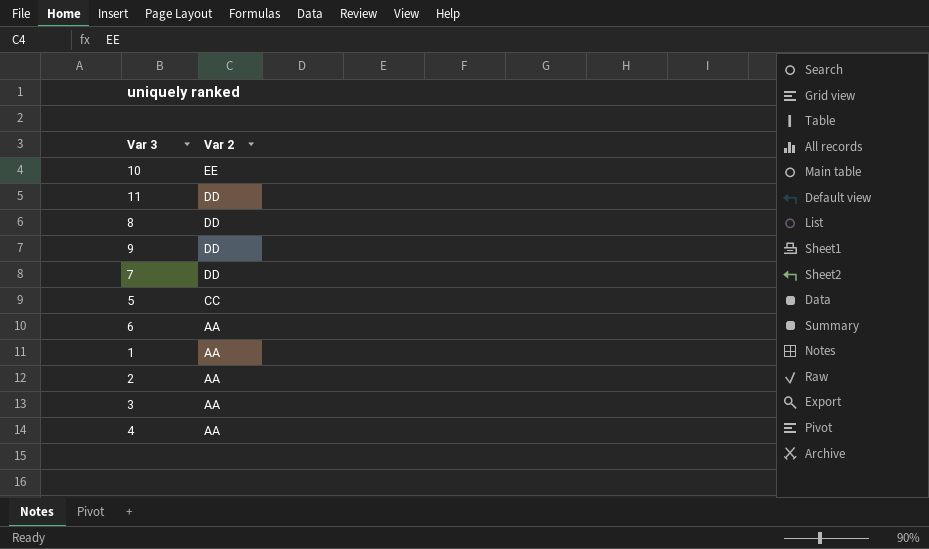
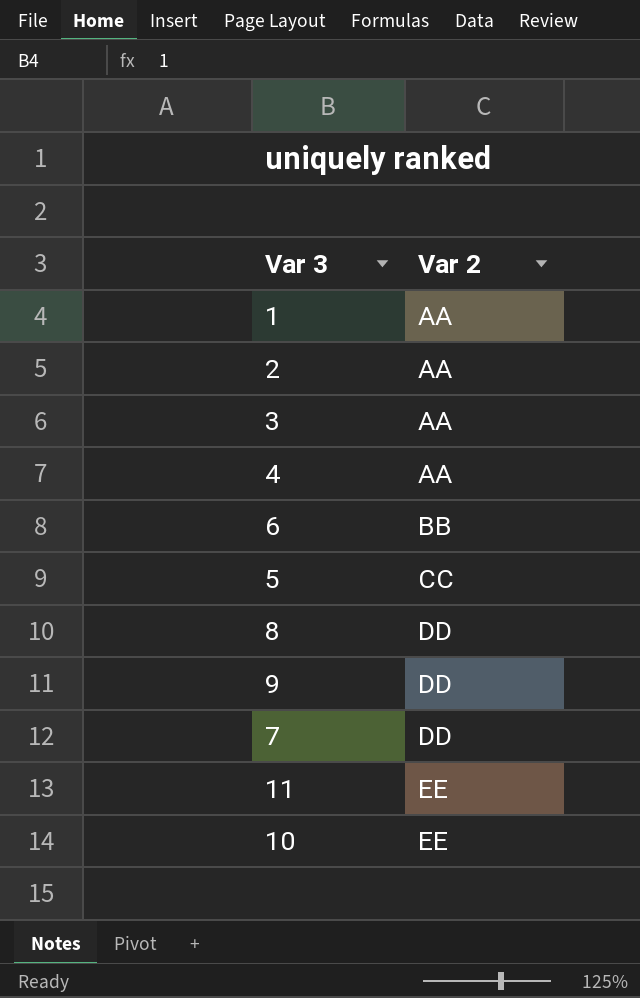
row order: Var 2 descending -> Var 2 ascending
6 | Var 2: AA -> BB
11 | Var 2: DD -> EE

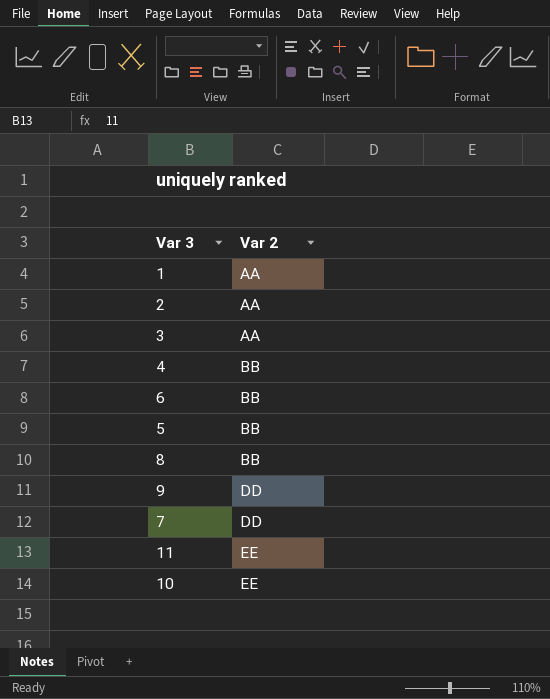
4 | Var 2: AA -> BB
5 | Var 2: CC -> BB
8 | Var 2: DD -> BB

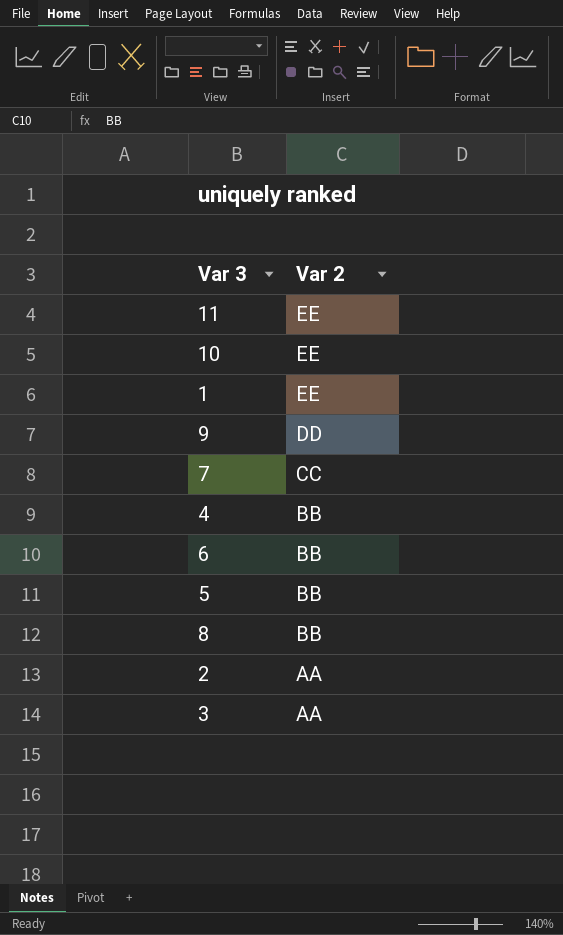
row order: Var 2 ascending -> Var 2 descending
1 | Var 2: AA -> EE
7 | Var 2: DD -> CC

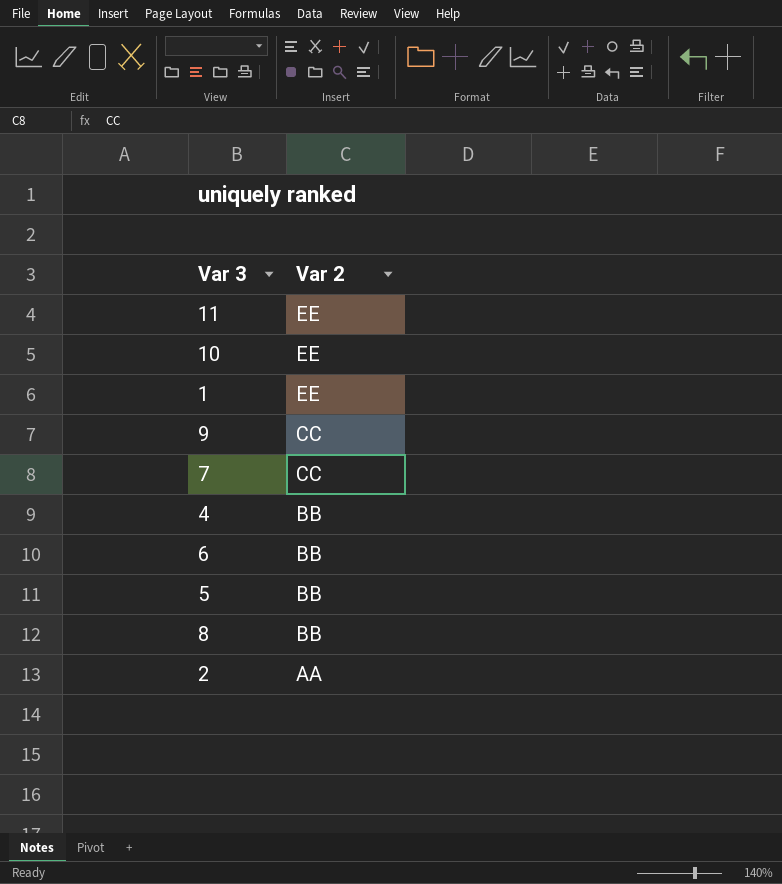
row 3: AA -> none
9 | Var 2: DD -> CC

